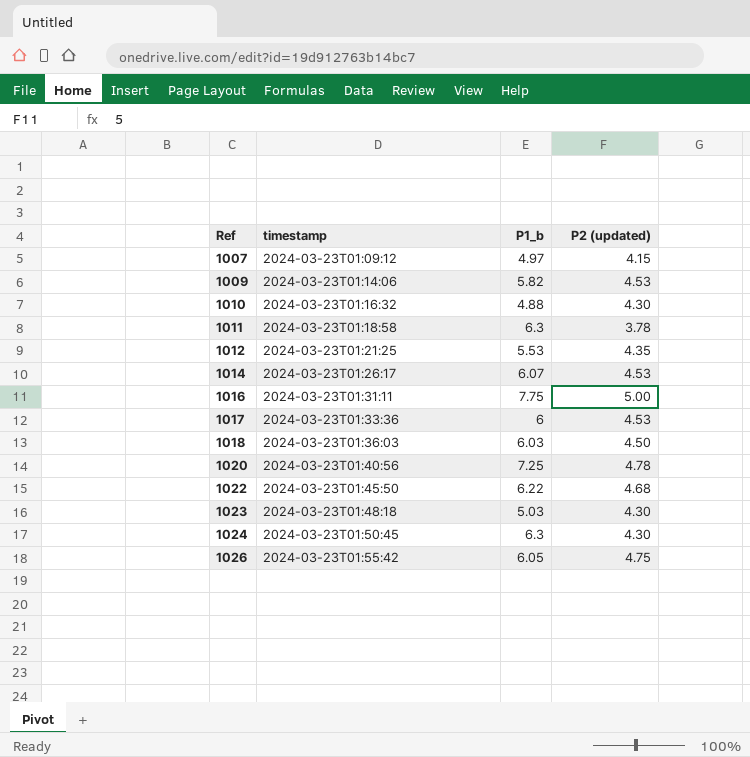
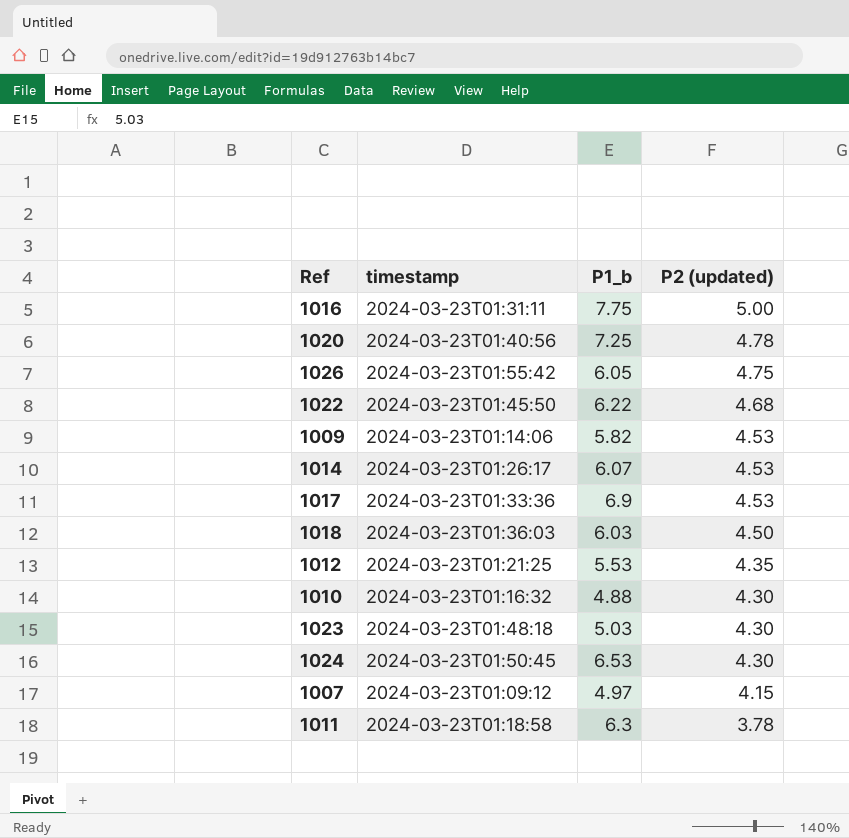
row order: Ref ascending -> P2 (updated) descending
1017 | P1_b: 6 -> 6.9
1024 | P1_b: 6.3 -> 6.53

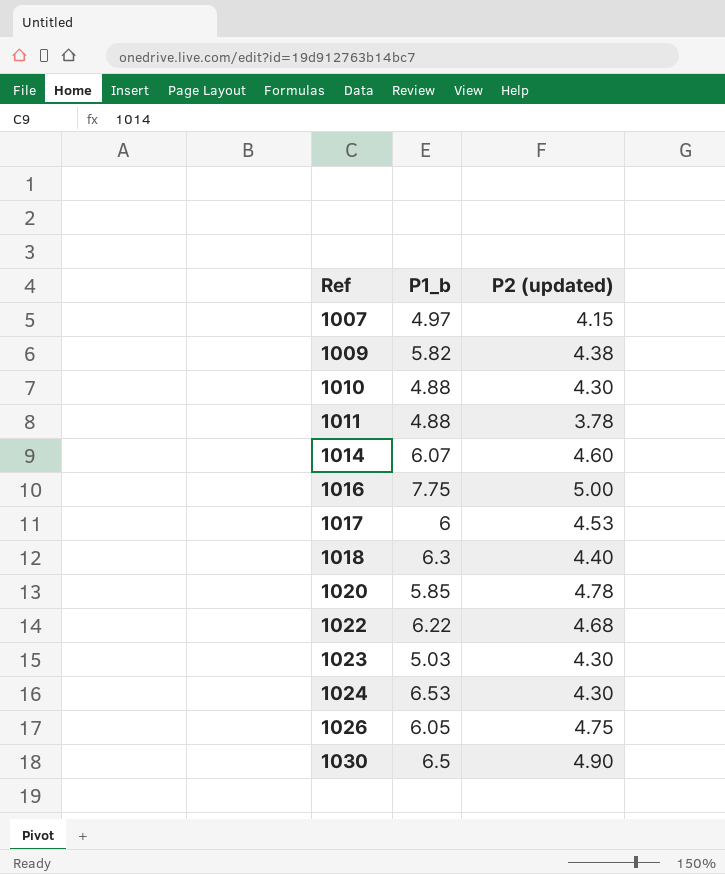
row order: P2 (updated) descending -> Ref ascending
column timestamp | position: 2 -> none
row 1012: 2024-03-23T01:21:25 | 5.53 | 4.35 -> none
1009 | P2 (updated): 4.53 -> 4.38
1011 | P1_b: 6.3 -> 4.88
1014 | P2 (updated): 4.53 -> 4.60
1017 | P1_b: 6.9 -> 6
1018 | P1_b: 6.03 -> 6.3
1018 | P2 (updated): 4.50 -> 4.40
1020 | P1_b: 7.25 -> 5.85
row 1030: none -> 6.5 | 4.90

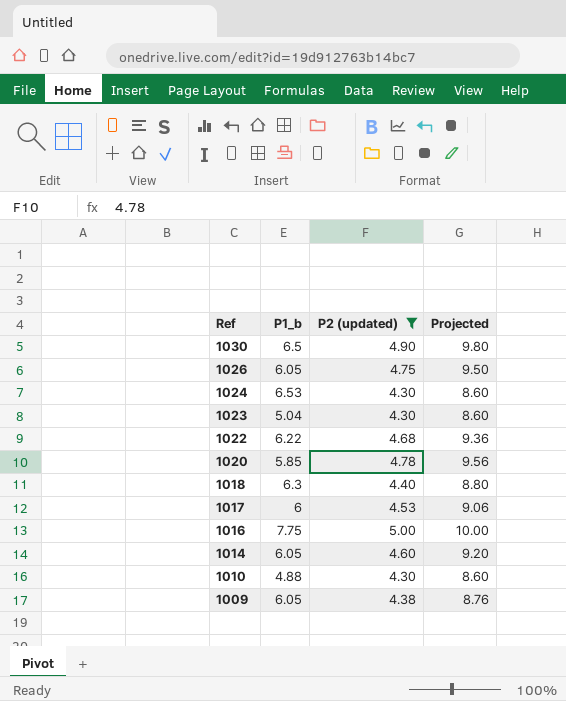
filter: none -> P2 (updated) >= 4.30
row order: Ref ascending -> Ref descending
column Projected | formula: none -> [P2 (updated)] * 2
1023 | P1_b: 5.03 -> 5.04
1014 | P1_b: 6.07 -> 6.05
1009 | P1_b: 5.82 -> 6.05

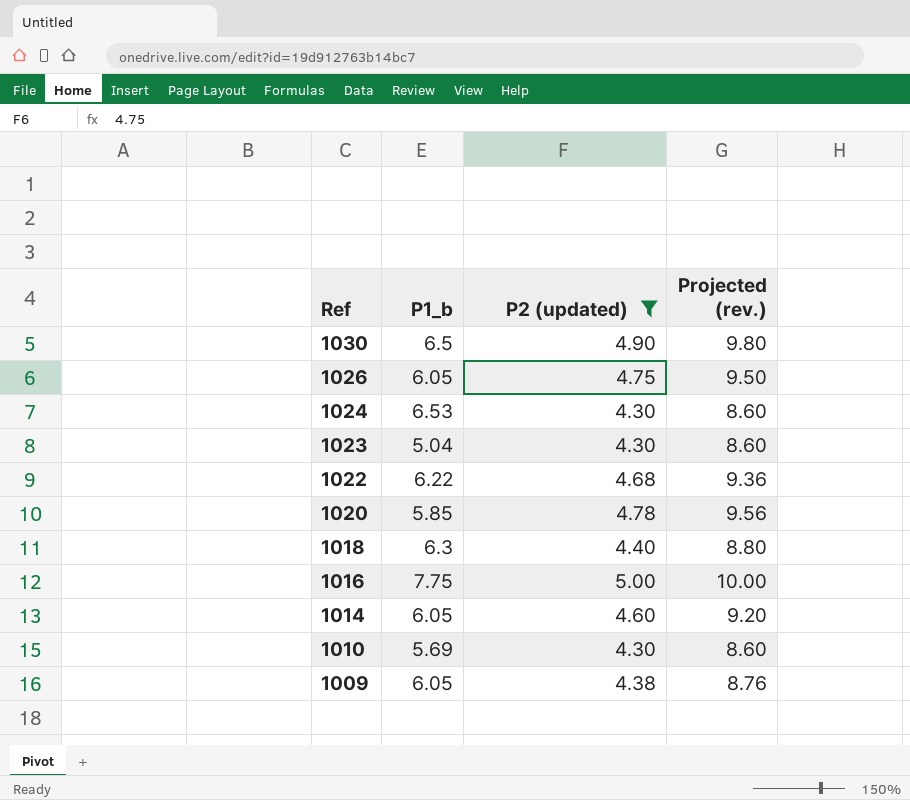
column name: Projected -> Projected (rev.)
row 1017: 6 | 4.53 | 9.06 -> none
1010 | P1_b: 4.88 -> 5.69

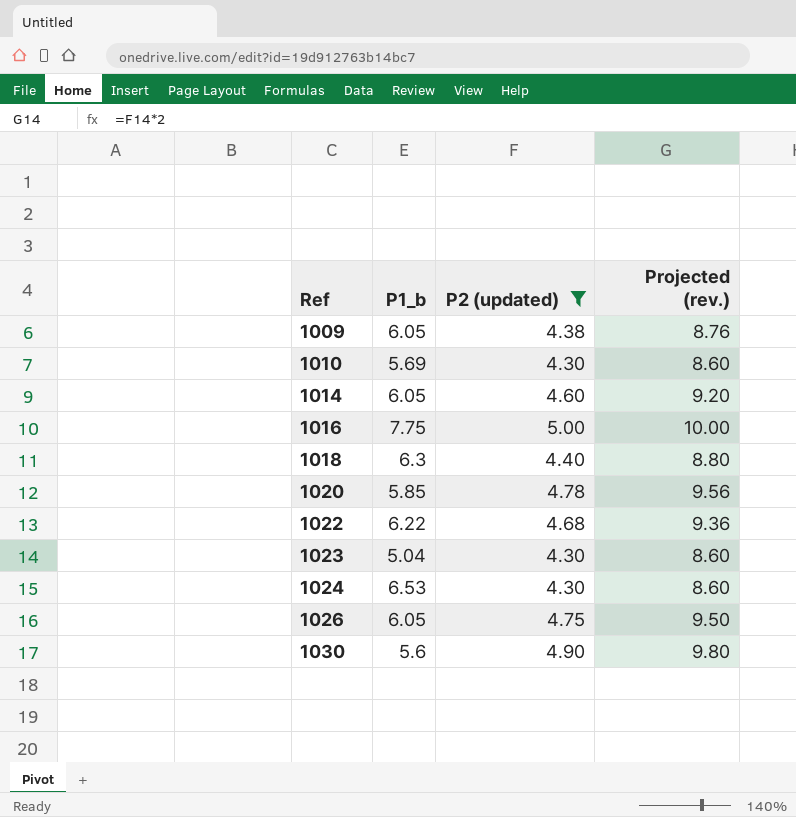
row order: Ref descending -> Ref ascending
1030 | P1_b: 6.5 -> 5.6

